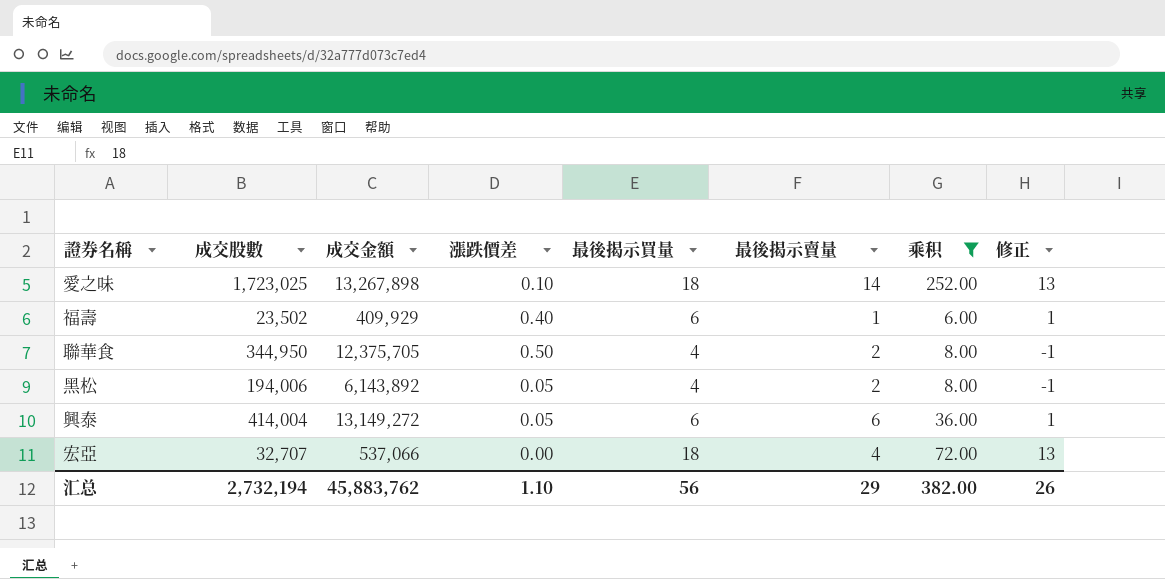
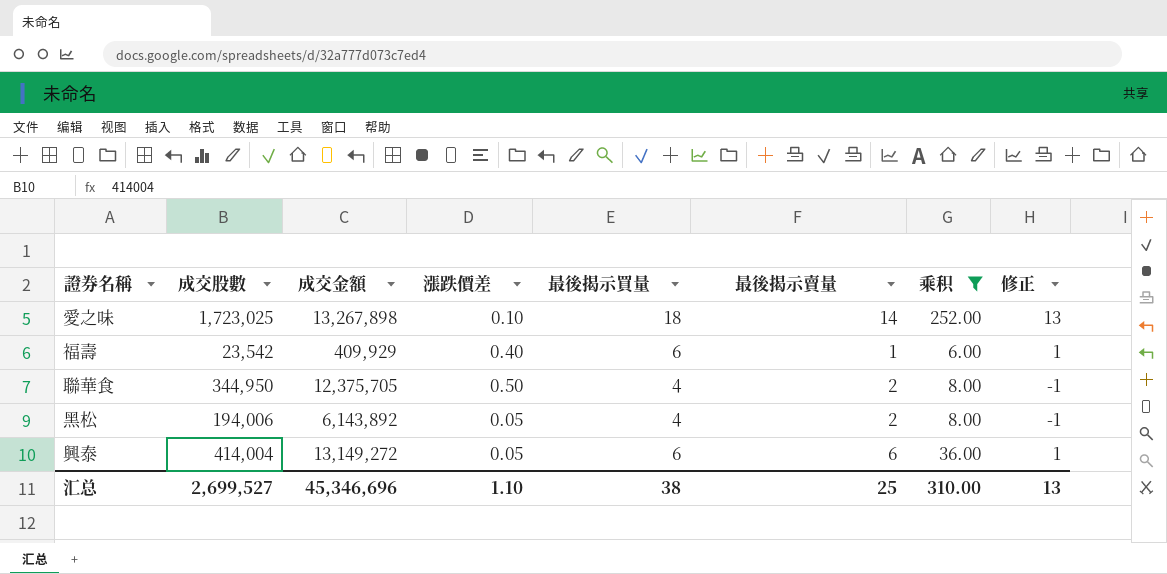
row 宏亞: 32,707 | 537,066 | 0.00 | 18 | 4 | 72.00 | 13 -> none
福壽 | 成交股數: 23,502 -> 23,542
汇总 | 成交股數: 2,732,194 -> 2,699,527
汇总 | 成交金額: 45,883,762 -> 45,346,696
汇总 | 最後揭示買量: 56 -> 38
汇总 | 最後揭示賣量: 29 -> 25
汇总 | 乘积: 382.00 -> 310.00
汇总 | 修正: 26 -> 13

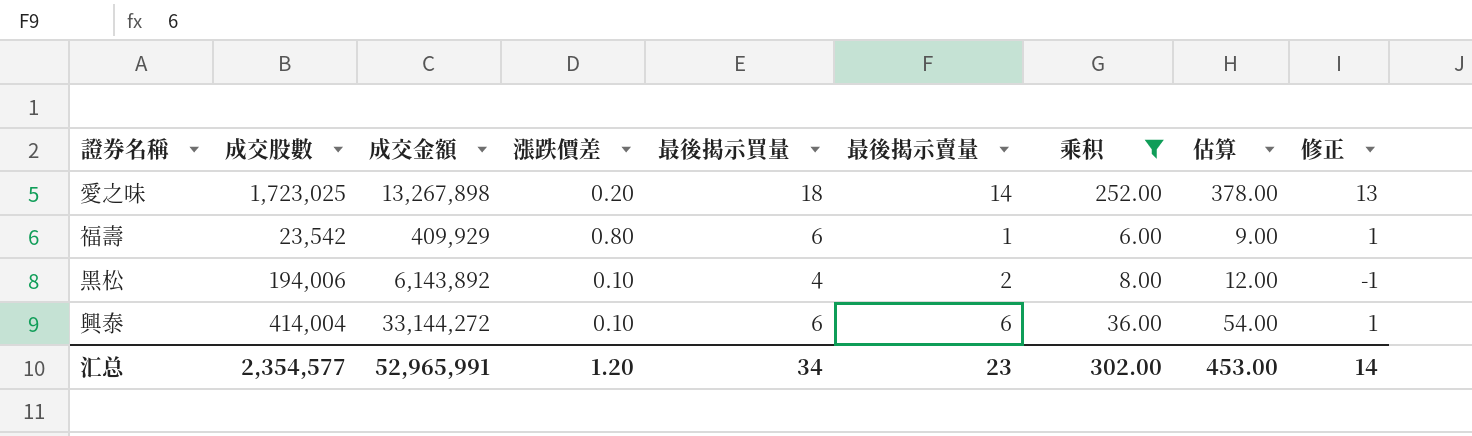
column 估算 | formula: none -> [乘积] * 1.5
row 聯華食: 344,950 | 12,375,705 | 0.50 | 4 | 2 | 8.00 | -1 -> none
愛之味 | 漲跌價差: 0.10 -> 0.20
福壽 | 漲跌價差: 0.40 -> 0.80
黑松 | 漲跌價差: 0.05 -> 0.10
興泰 | 成交金額: 13,149,272 -> 33,144,272
興泰 | 漲跌價差: 0.05 -> 0.10
汇总 | 成交股數: 2,699,527 -> 2,354,577
汇总 | 成交金額: 45,346,696 -> 52,965,991
汇总 | 漲跌價差: 1.10 -> 1.20
汇总 | 最後揭示買量: 38 -> 34
汇总 | 最後揭示賣量: 25 -> 23
汇总 | 乘积: 310.00 -> 302.00
汇总 | 修正: 13 -> 14

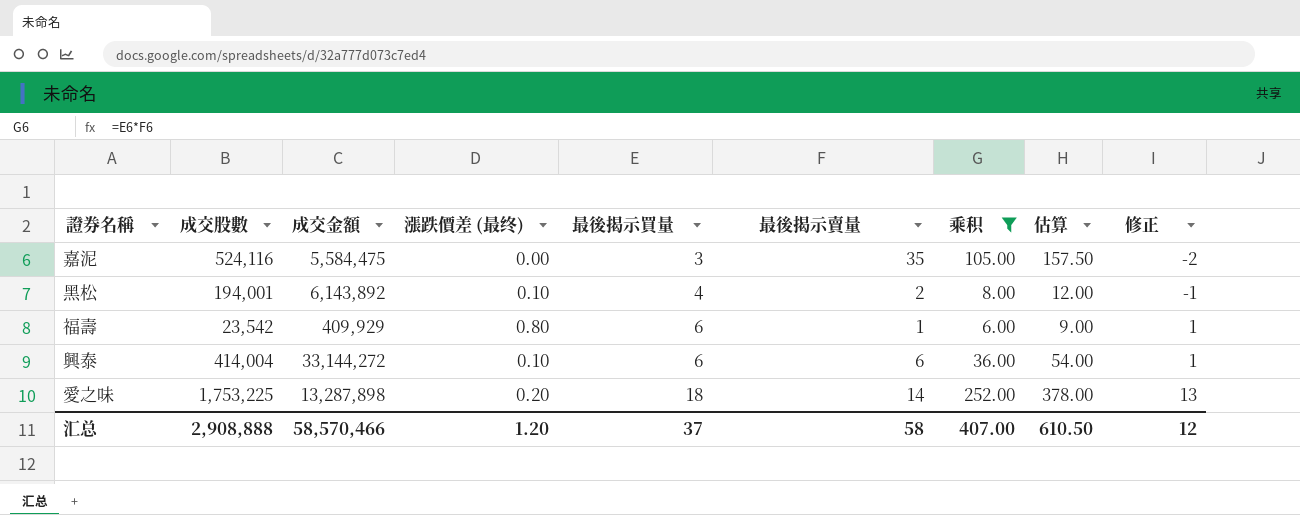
row order: none -> 最後揭示買量 ascending
column name: 漲跌價差 -> 漲跌價差 (最终)
row 嘉泥: none -> 524,116 | 5,584,475 | 0.00 | 3 | 35 | 105.00 | 157.50 | -2
黑松 | 成交股數: 194,006 -> 194,001
愛之味 | 成交股數: 1,723,025 -> 1,753,225
愛之味 | 成交金額: 13,267,898 -> 13,287,898
汇总 | 成交股數: 2,354,577 -> 2,908,888
汇总 | 成交金額: 52,965,991 -> 58,570,466
汇总 | 最後揭示買量: 34 -> 37
汇总 | 最後揭示賣量: 23 -> 58
汇总 | 乘积: 302.00 -> 407.00
汇总 | 估算: 453.00 -> 610.50
汇总 | 修正: 14 -> 12

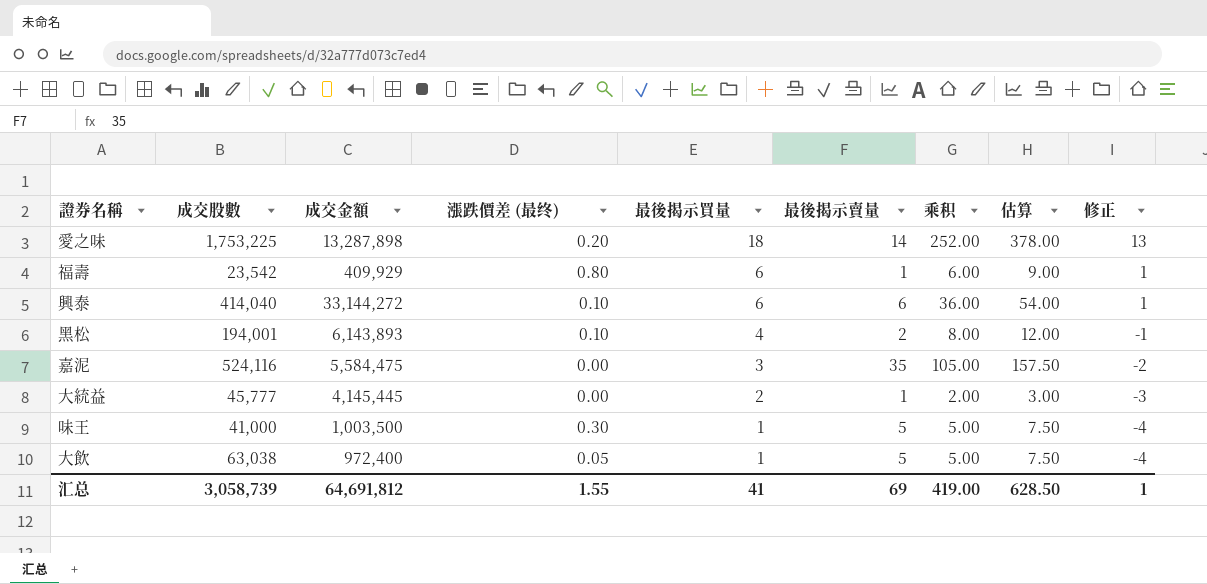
filter: 乘积 >= 6.00 -> none
row order: 最後揭示買量 ascending -> 最後揭示買量 descending
興泰 | 成交股數: 414,004 -> 414,040
黑松 | 成交金額: 6,143,892 -> 6,143,893
汇总 | 成交股數: 2,908,888 -> 3,058,739
汇总 | 成交金額: 58,570,466 -> 64,691,812
汇总 | 漲跌價差 (最终): 1.20 -> 1.55
汇总 | 最後揭示買量: 37 -> 41
汇总 | 最後揭示賣量: 58 -> 69
汇总 | 乘积: 407.00 -> 419.00
汇总 | 估算: 610.50 -> 628.50
汇总 | 修正: 12 -> 1

